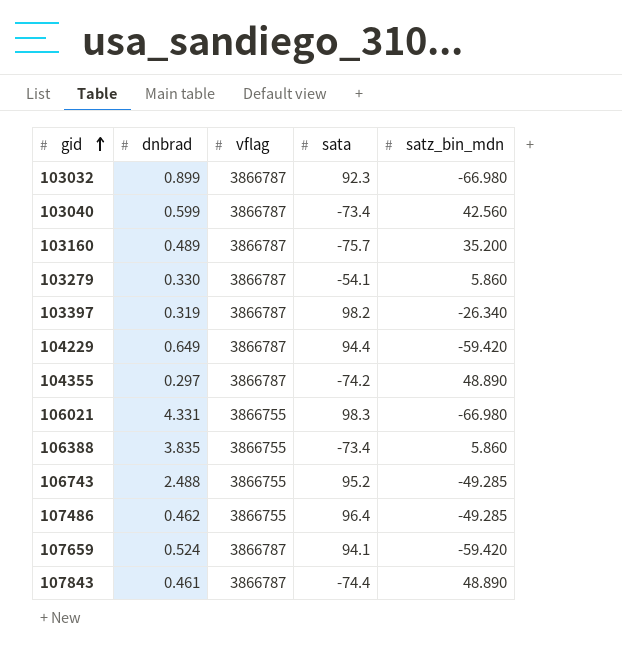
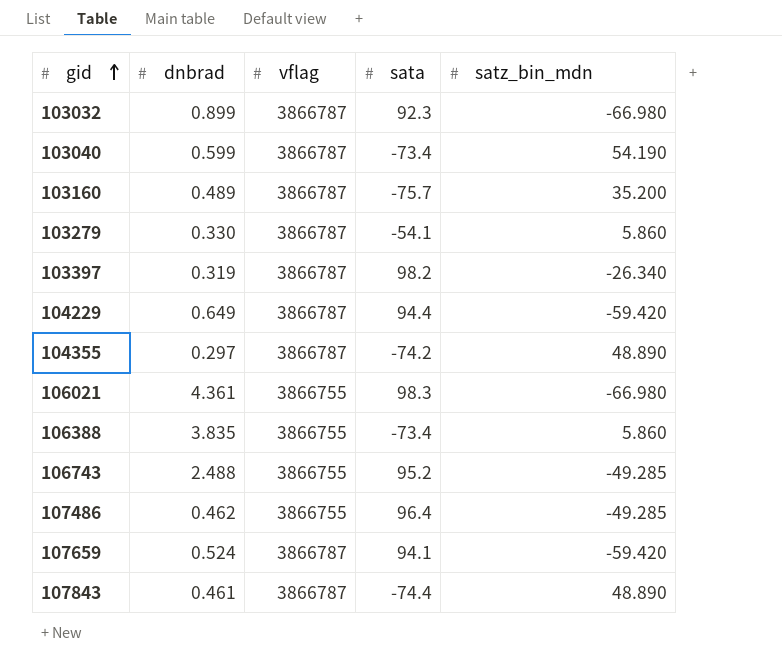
103040 | satz_bin_mdn: 42.560 -> 54.190
106021 | dnbrad: 4.331 -> 4.361

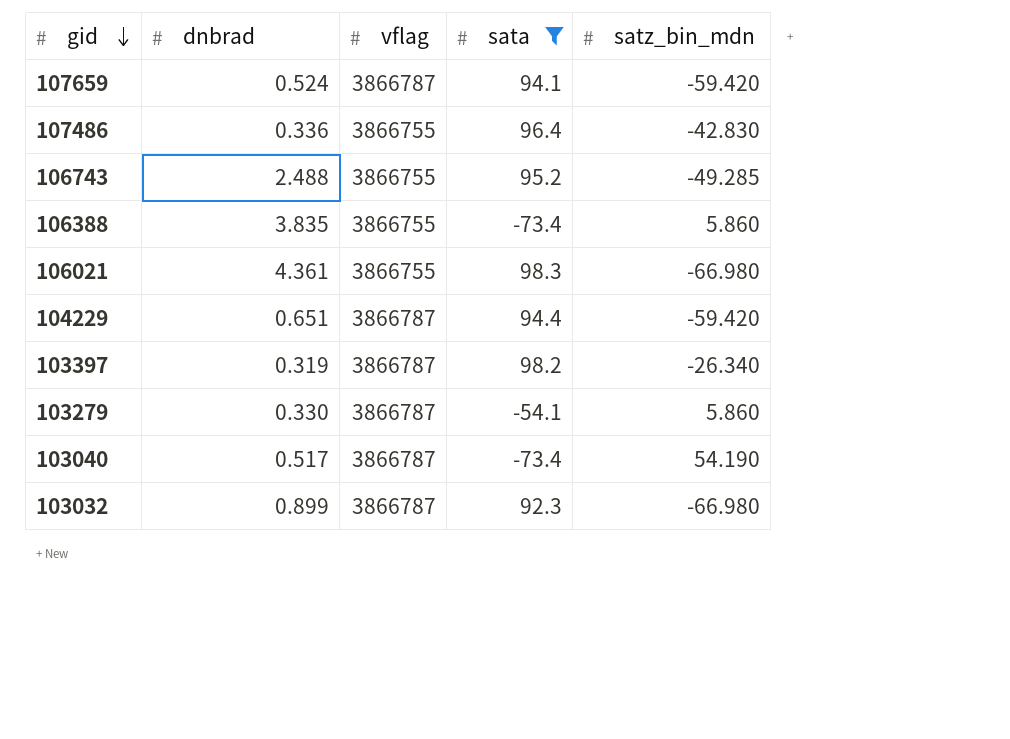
filter: none -> sata >= -73.4
row order: gid ascending -> gid descending
107486 | dnbrad: 0.462 -> 0.336
107486 | satz_bin_mdn: -49.285 -> -42.830
104229 | dnbrad: 0.649 -> 0.651
103040 | dnbrad: 0.599 -> 0.517

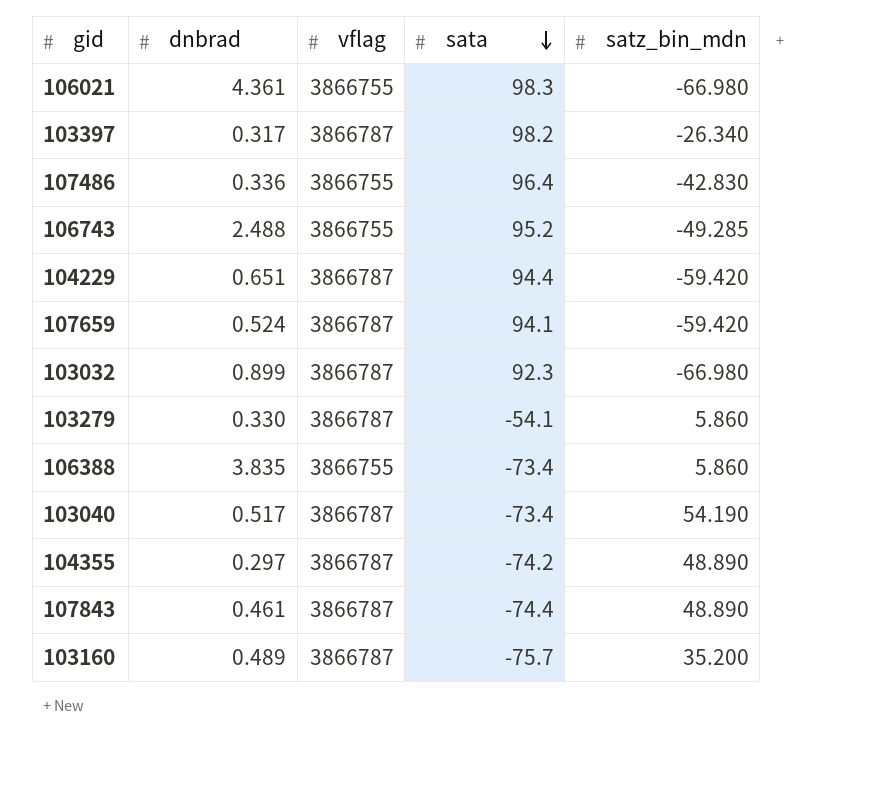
filter: sata >= -73.4 -> none
row order: gid descending -> sata descending
103397 | dnbrad: 0.319 -> 0.317

